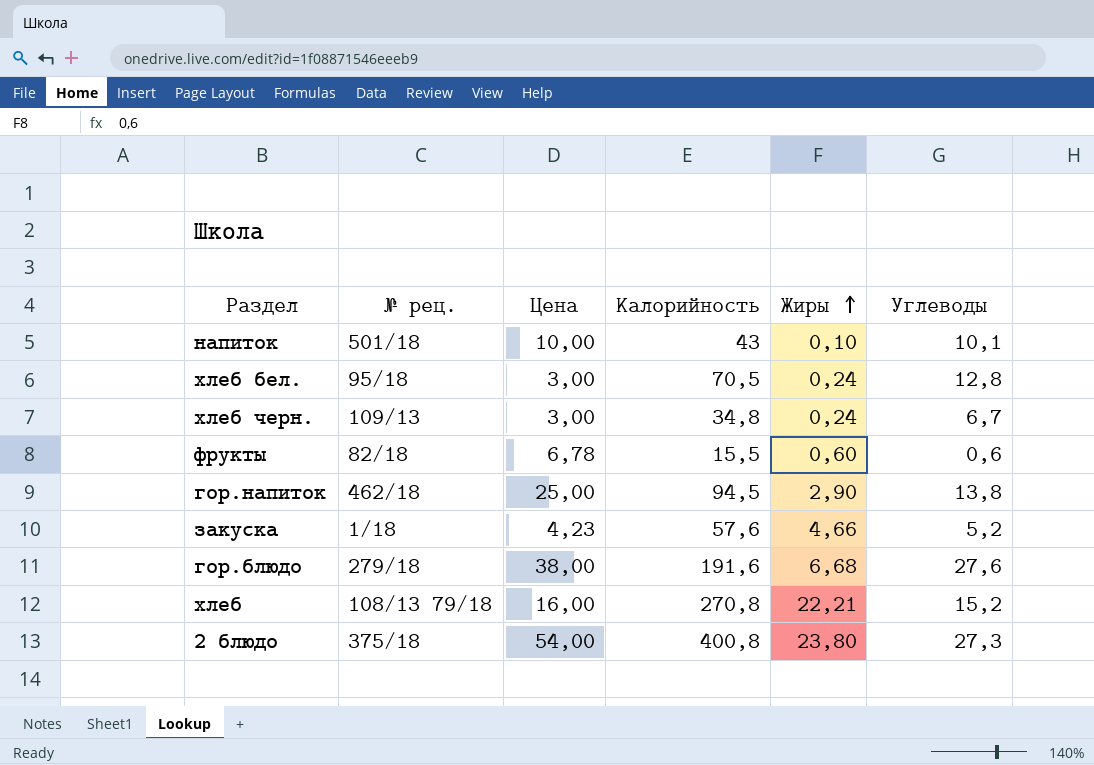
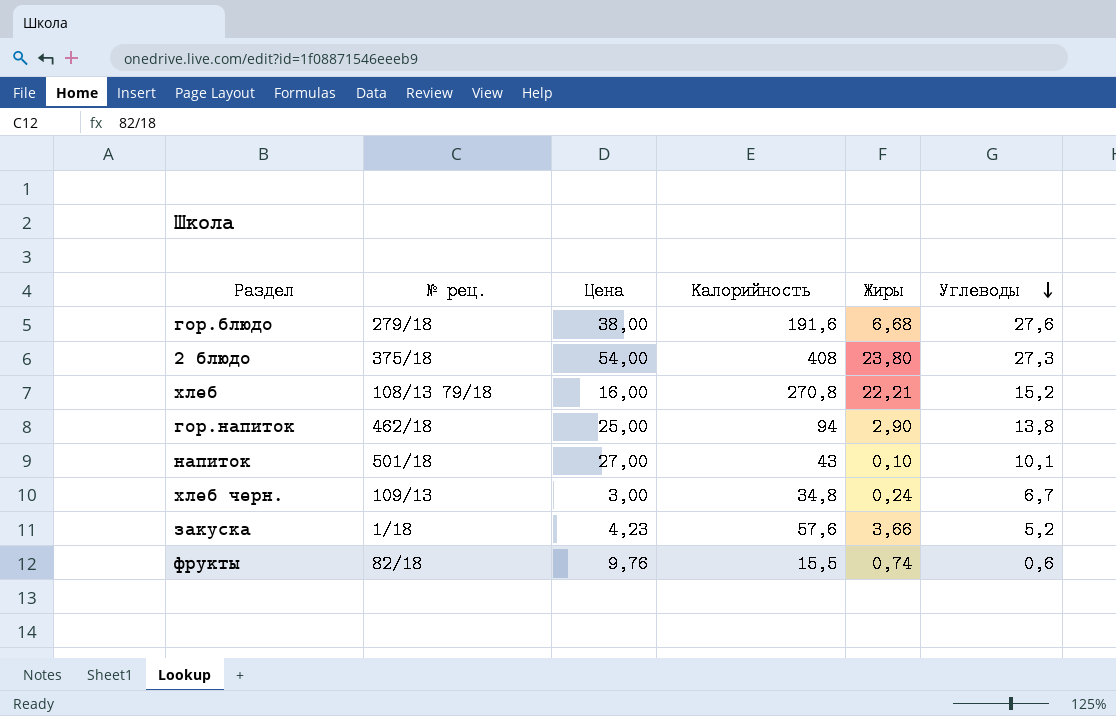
row order: Жиры ascending -> Углеводы descending
row хлеб бел.: 95/18 | 3,00 | 70,5 | 0,24 | 12,8 -> none
2 блюдо | Калорийность: 400,8 -> 408
гор.напиток | Калорийность: 94,5 -> 94
напиток | Цена: 10,00 -> 27,00
закуска | Жиры: 4,66 -> 3,66
фрукты | Цена: 6,78 -> 9,76
фрукты | Жиры: 0,60 -> 0,74

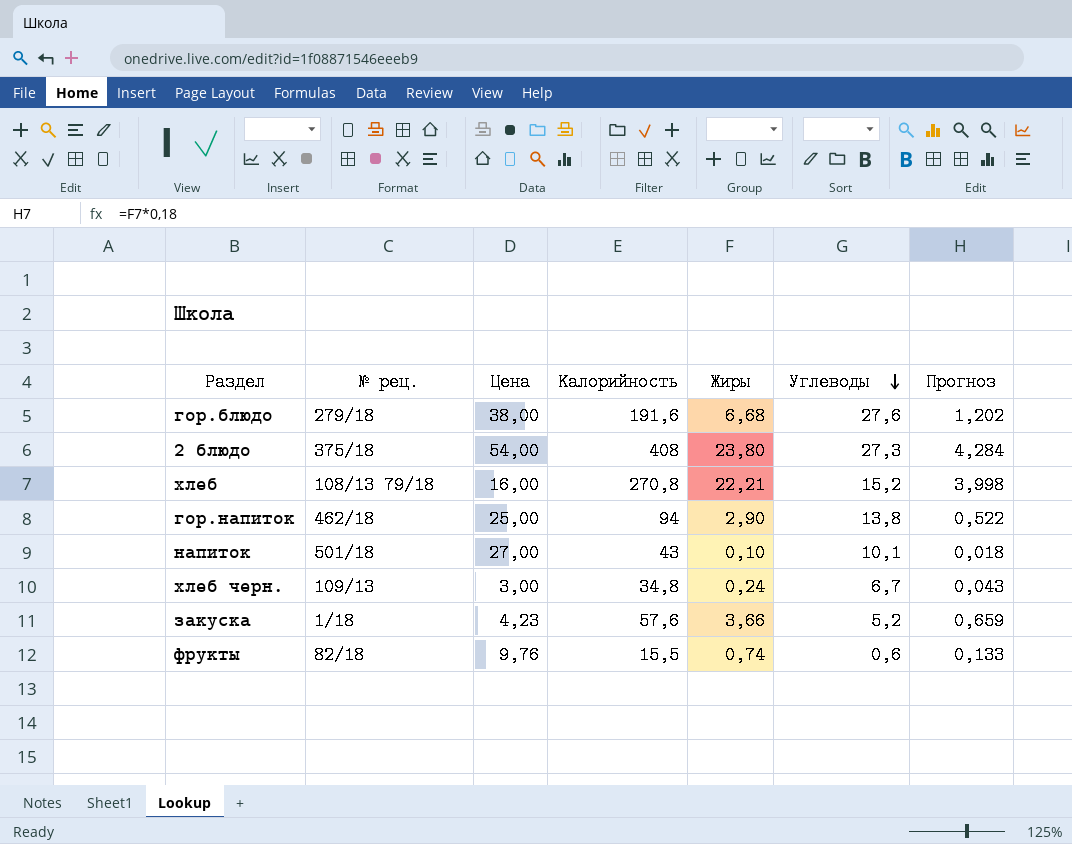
column Прогноз | formula: none -> [Жиры] * 0,18

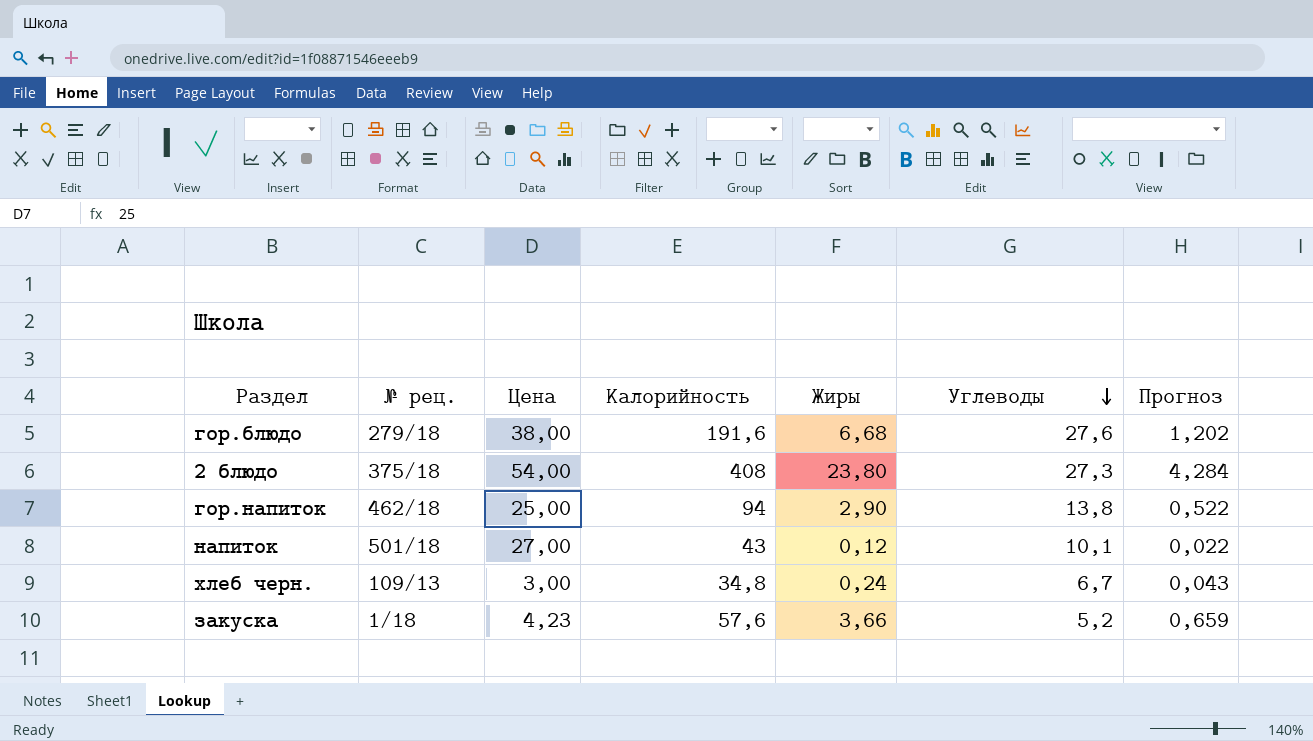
row хлеб: 108/13 79/18 | 16,00 | 270,8 | 22,21 | 15,2 | 3,998 -> none
row фрукты: 82/18 | 9,76 | 15,5 | 0,74 | 0,6 | 0,133 -> none
напиток | Жиры: 0,10 -> 0,12
напиток | Прогноз: 0,018 -> 0,022

